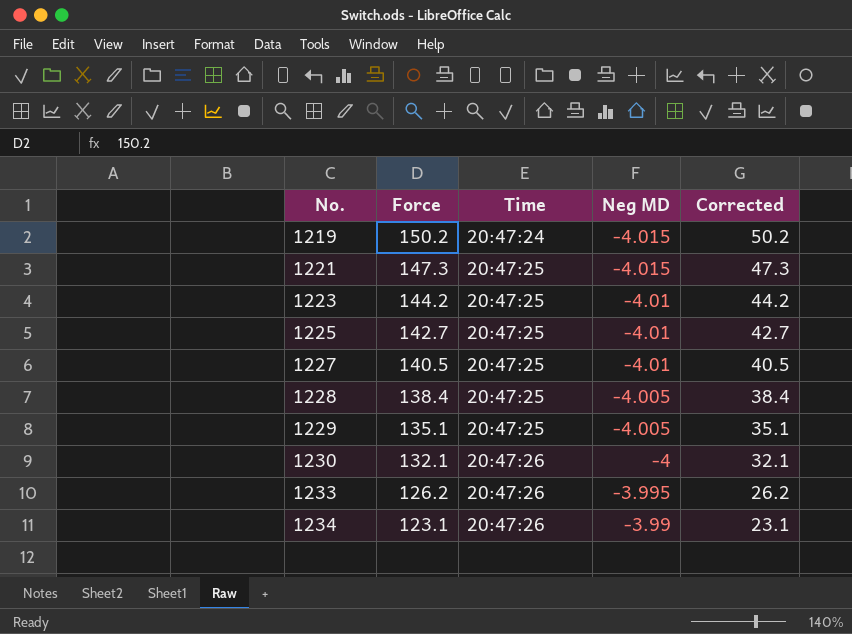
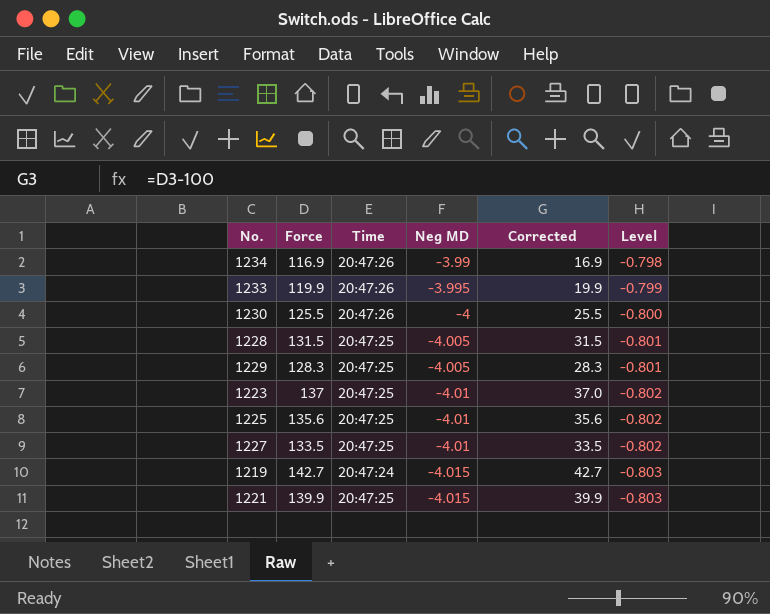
row order: No. ascending -> Neg MD descending
column Level | formula: none -> [Neg MD] * 0.2
1234 | Force: 123.1 -> 116.9
1234 | Corrected: 23.1 -> 16.9
1233 | Force: 126.2 -> 119.9
1233 | Corrected: 26.2 -> 19.9
1230 | Force: 132.1 -> 125.5
1230 | Corrected: 32.1 -> 25.5
1228 | Force: 138.4 -> 131.5
1228 | Corrected: 38.4 -> 31.5
1229 | Force: 135.1 -> 128.3
1229 | Corrected: 35.1 -> 28.3
1223 | Force: 144.2 -> 137
1223 | Corrected: 44.2 -> 37.0
1225 | Force: 142.7 -> 135.6
1225 | Corrected: 42.7 -> 35.6
1227 | Force: 140.5 -> 133.5
1227 | Corrected: 40.5 -> 33.5
1219 | Force: 150.2 -> 142.7
1219 | Corrected: 50.2 -> 42.7
1221 | Force: 147.3 -> 139.9
1221 | Corrected: 47.3 -> 39.9

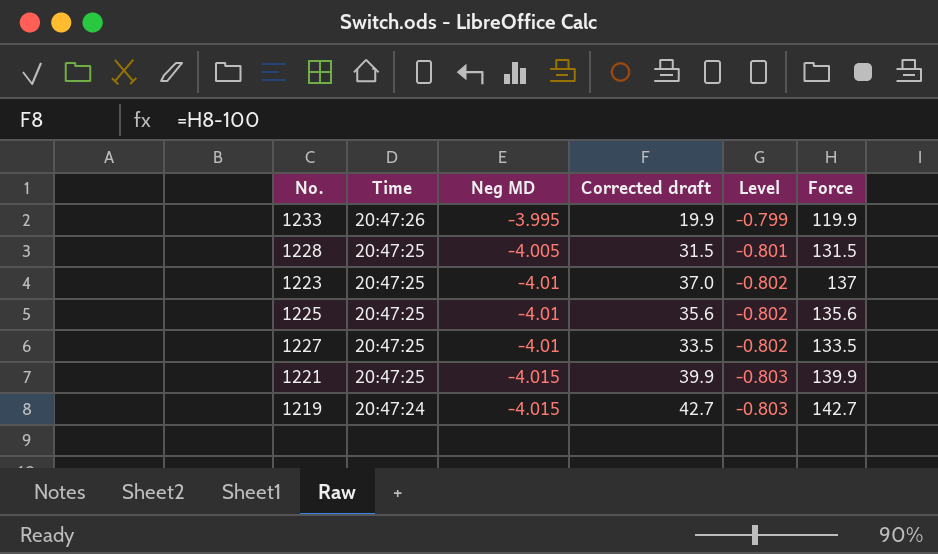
row order: Neg MD descending -> Time descending
column name: Corrected -> Corrected draft
column Force | position: 2 -> 6
row 1234: 116.9 | 20:47:26 | -3.99 | 16.9 | -0.798 -> none
row 1230: 125.5 | 20:47:26 | -4 | 25.5 | -0.800 -> none
row 1229: 128.3 | 20:47:25 | -4.005 | 28.3 | -0.801 -> none

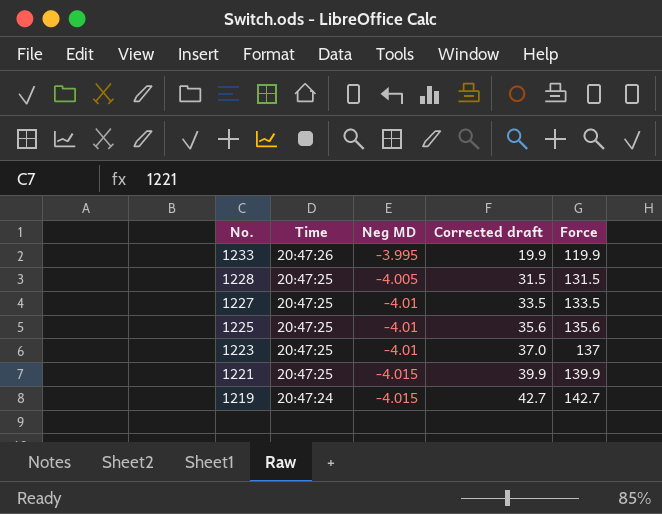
row order: Time descending -> No. descending
column Level | formula: [Neg MD] * 0.2 -> none

